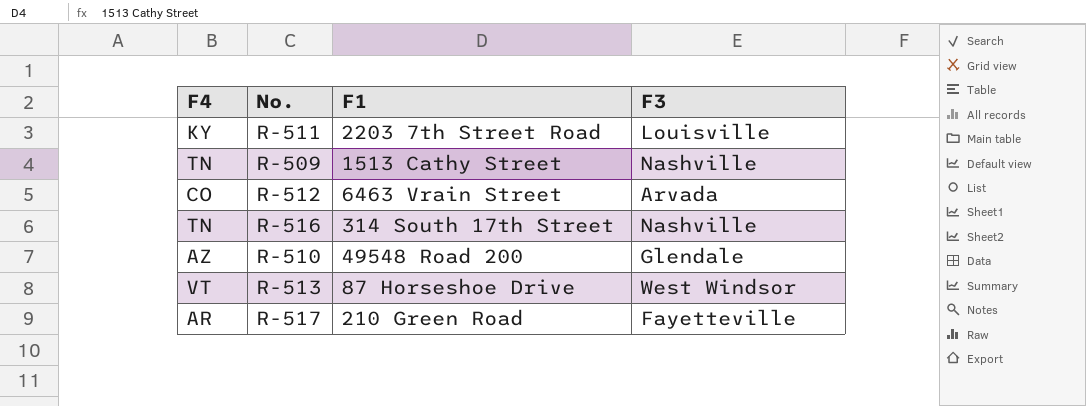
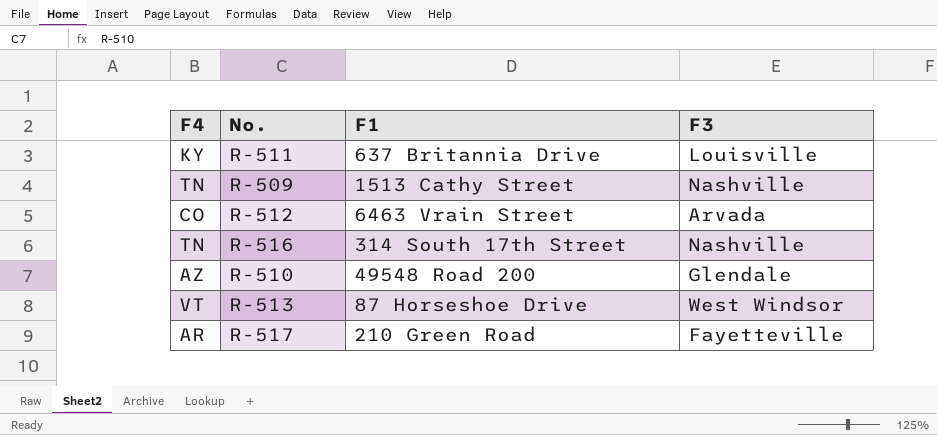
R-511 | F1: 2203 7th Street Road -> 637 Britannia Drive

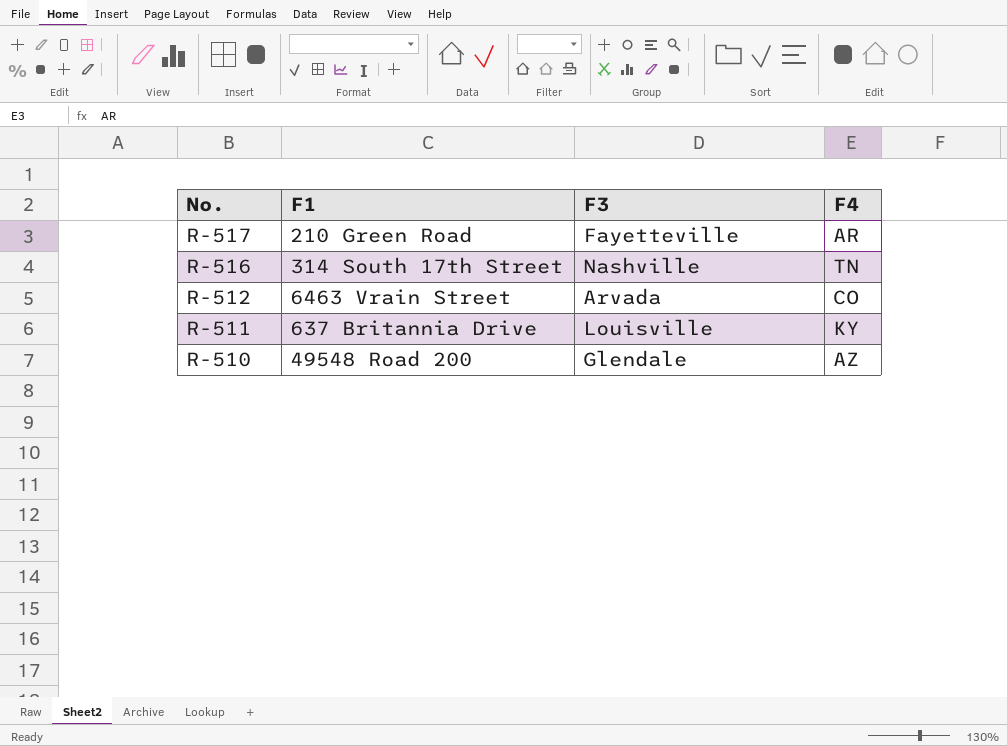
row order: none -> No. descending
column F4 | position: 1 -> 4
row R-509: TN | 1513 Cathy Street | Nashville -> none
row R-513: VT | 87 Horseshoe Drive | West Windsor -> none

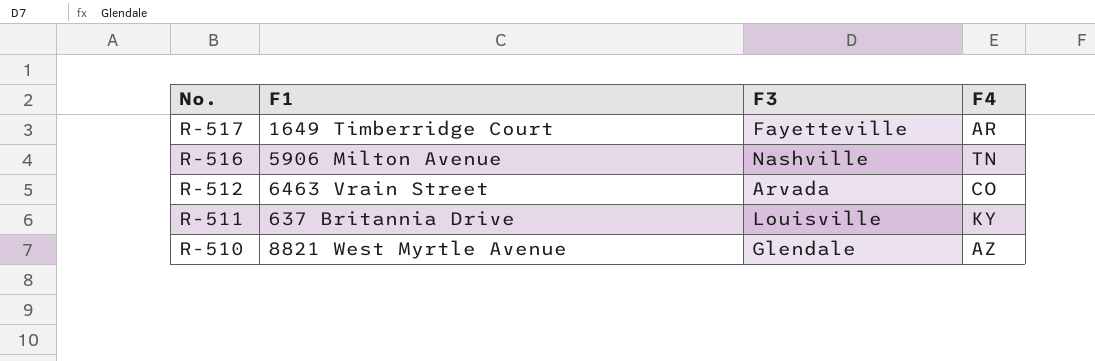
R-517 | F1: 210 Green Road -> 1649 Timberridge Court
R-516 | F1: 314 South 17th Street -> 5906 Milton Avenue
R-510 | F1: 49548 Road 200 -> 8821 West Myrtle Avenue

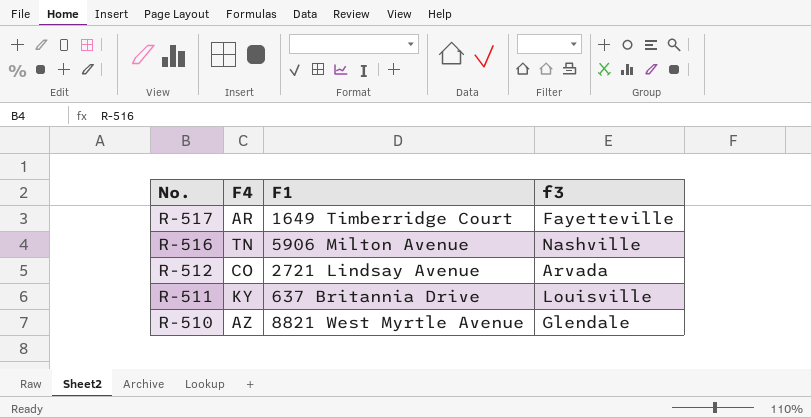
column F4 | position: 4 -> 2
column name: F3 -> f3
R-512 | F1: 6463 Vrain Street -> 2721 Lindsay Avenue

